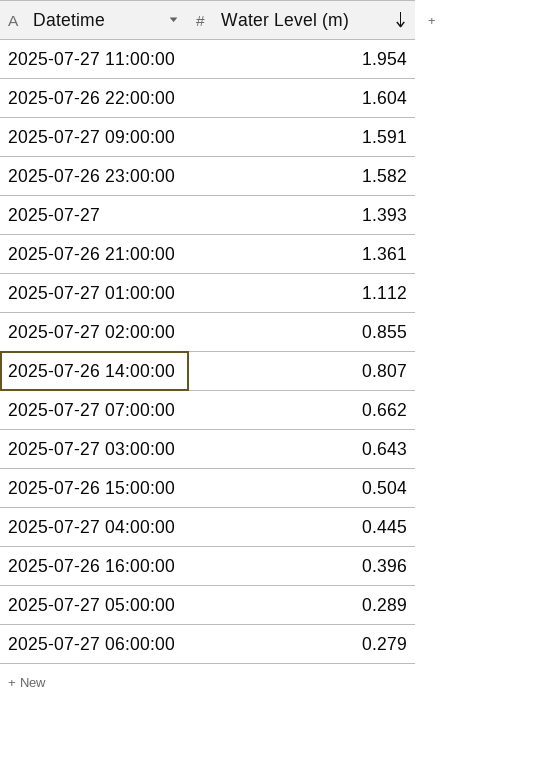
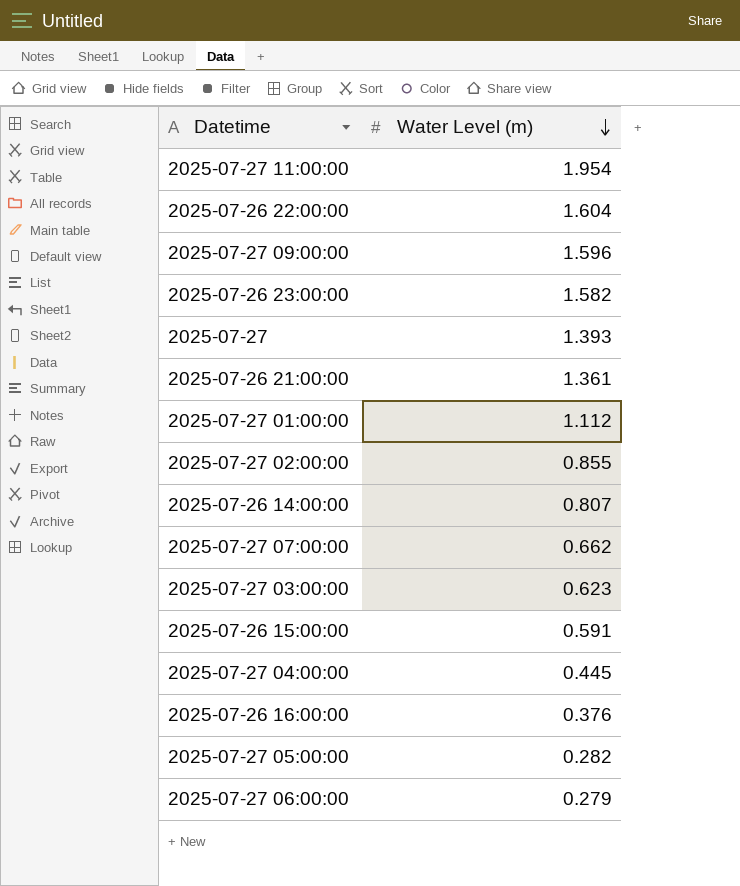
2025-07-27 09:00:00 | Water Level (m): 1.591 -> 1.596
2025-07-27 03:00:00 | Water Level (m): 0.643 -> 0.623
2025-07-26 15:00:00 | Water Level (m): 0.504 -> 0.591
2025-07-26 16:00:00 | Water Level (m): 0.396 -> 0.376
2025-07-27 05:00:00 | Water Level (m): 0.289 -> 0.282

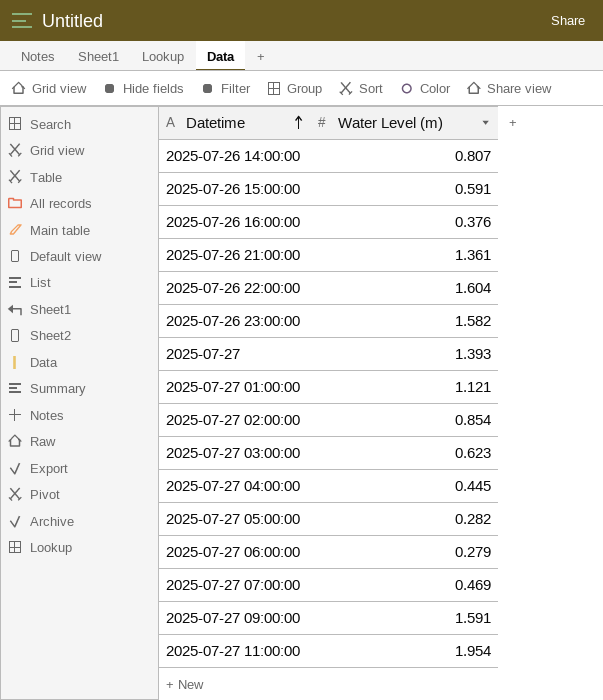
row order: Water Level (m) descending -> Datetime ascending
2025-07-27 01:00:00 | Water Level (m): 1.112 -> 1.121
2025-07-27 02:00:00 | Water Level (m): 0.855 -> 0.854
2025-07-27 07:00:00 | Water Level (m): 0.662 -> 0.469
2025-07-27 09:00:00 | Water Level (m): 1.596 -> 1.591

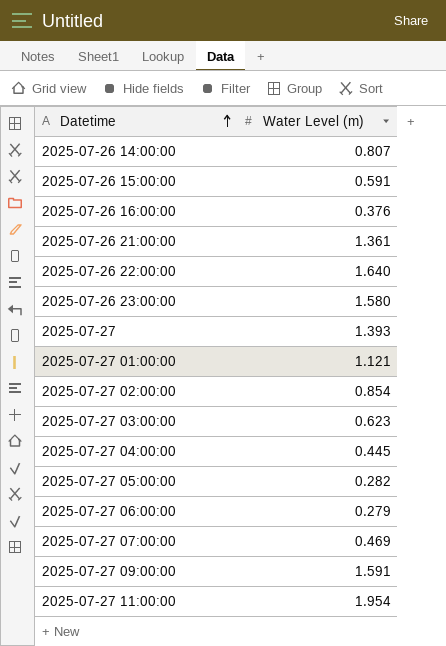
2025-07-26 22:00:00 | Water Level (m): 1.604 -> 1.640
2025-07-26 23:00:00 | Water Level (m): 1.582 -> 1.580

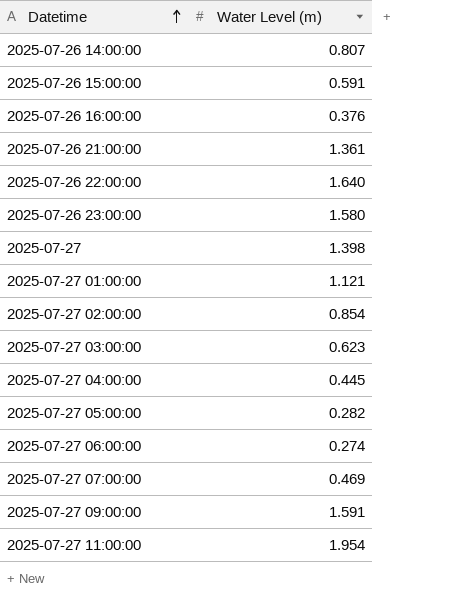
2025-07-27 | Water Level (m): 1.393 -> 1.398
2025-07-27 06:00:00 | Water Level (m): 0.279 -> 0.274

